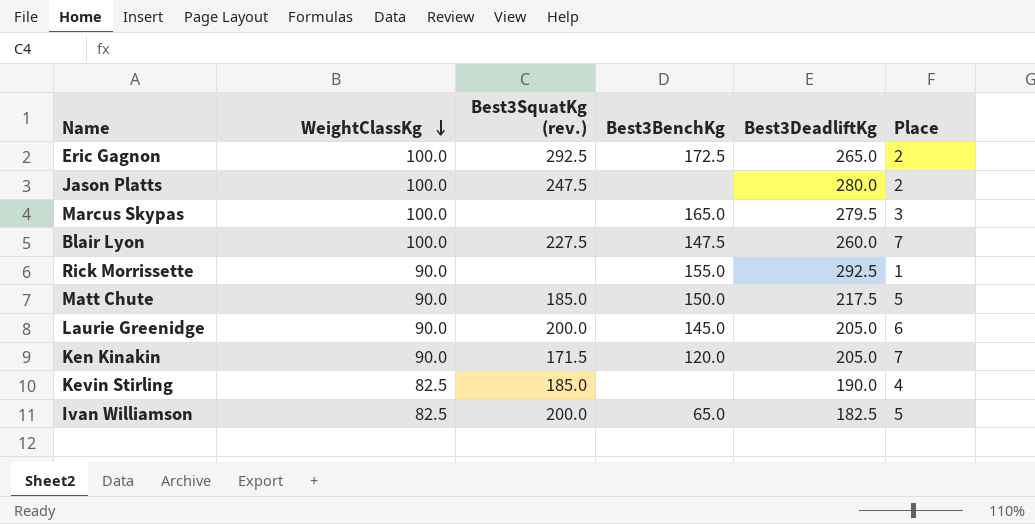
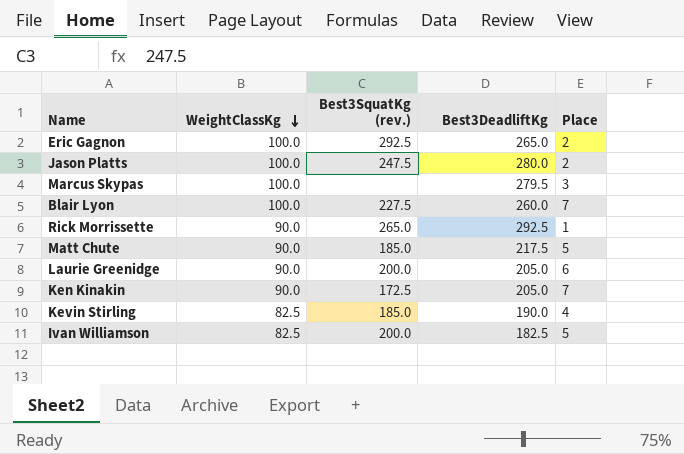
column Best3BenchKg | position: 4 -> none
Rick Morrissette | Best3SquatKg (rev.): none -> 265.0
Ken Kinakin | Best3SquatKg (rev.): 171.5 -> 172.5

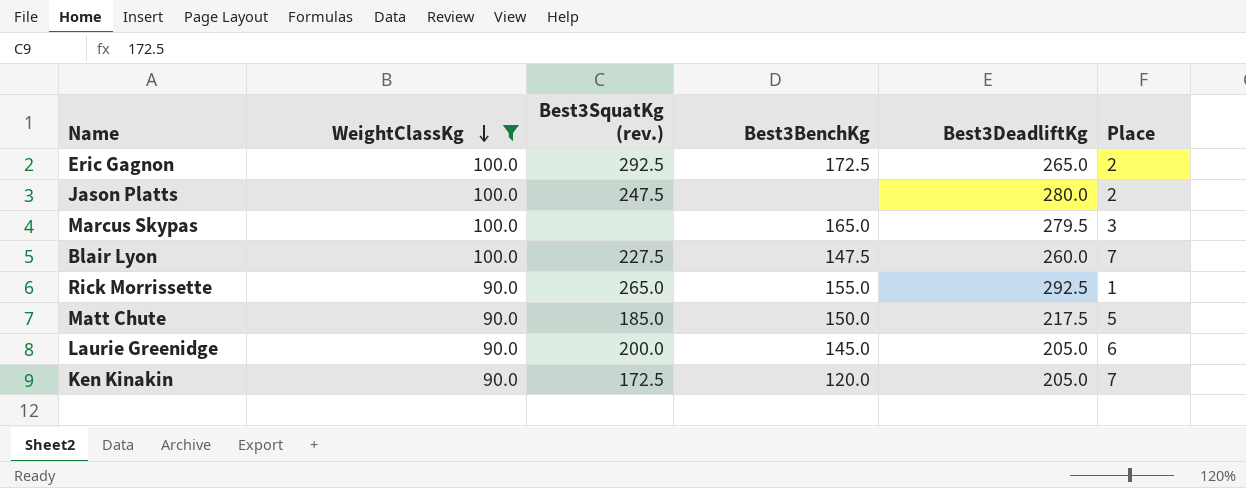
filter: none -> WeightClassKg != 82.5
column Best3BenchKg | position: none -> 4

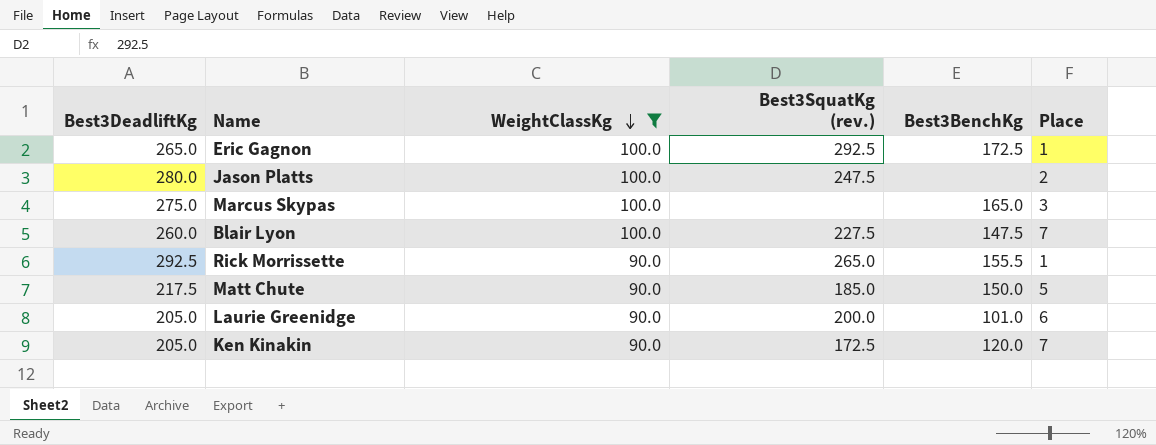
column Best3DeadliftKg | position: 5 -> 1
Eric Gagnon | Place: 2 -> 1
Marcus Skypas | Best3DeadliftKg: 279.5 -> 275.0
Rick Morrissette | Best3BenchKg: 155.0 -> 155.5
Laurie Greenidge | Best3BenchKg: 145.0 -> 101.0

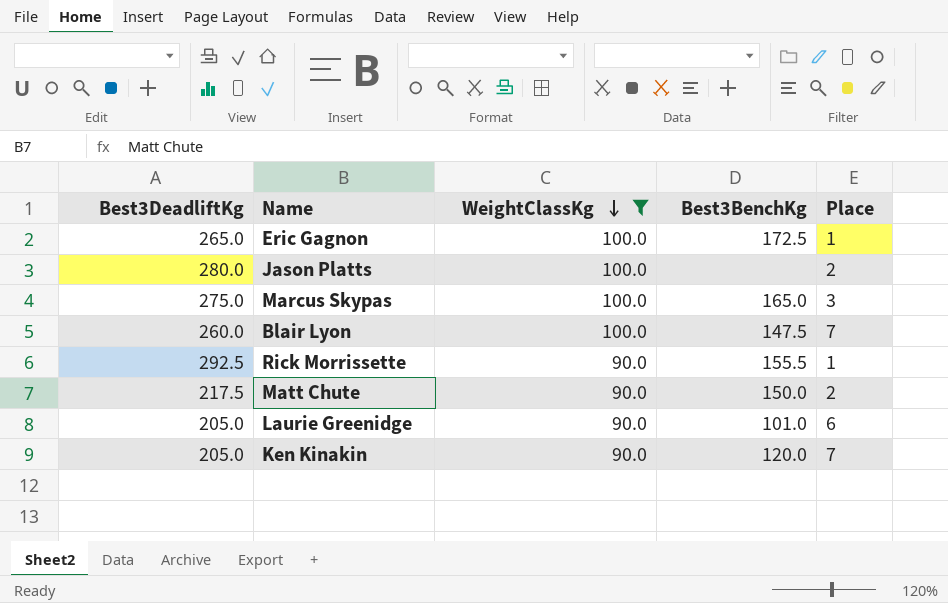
column Best3SquatKg (rev.) | position: 4 -> none
Matt Chute | Place: 5 -> 2

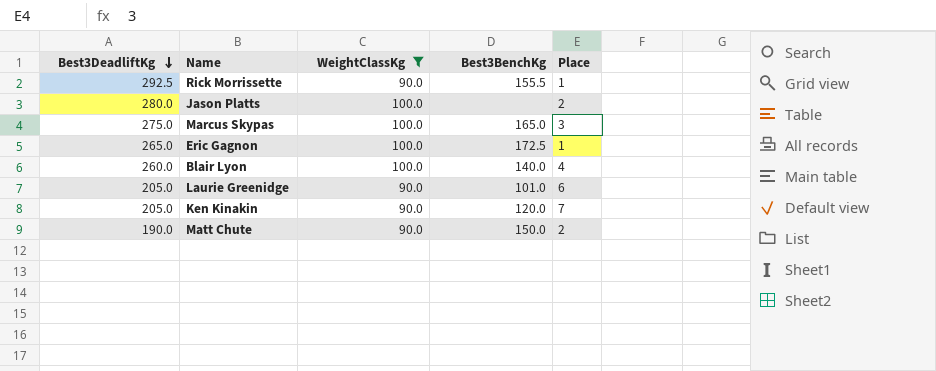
row order: WeightClassKg descending -> Best3DeadliftKg descending
Blair Lyon | Best3BenchKg: 147.5 -> 140.0
Blair Lyon | Place: 7 -> 4
Matt Chute | Best3DeadliftKg: 217.5 -> 190.0

